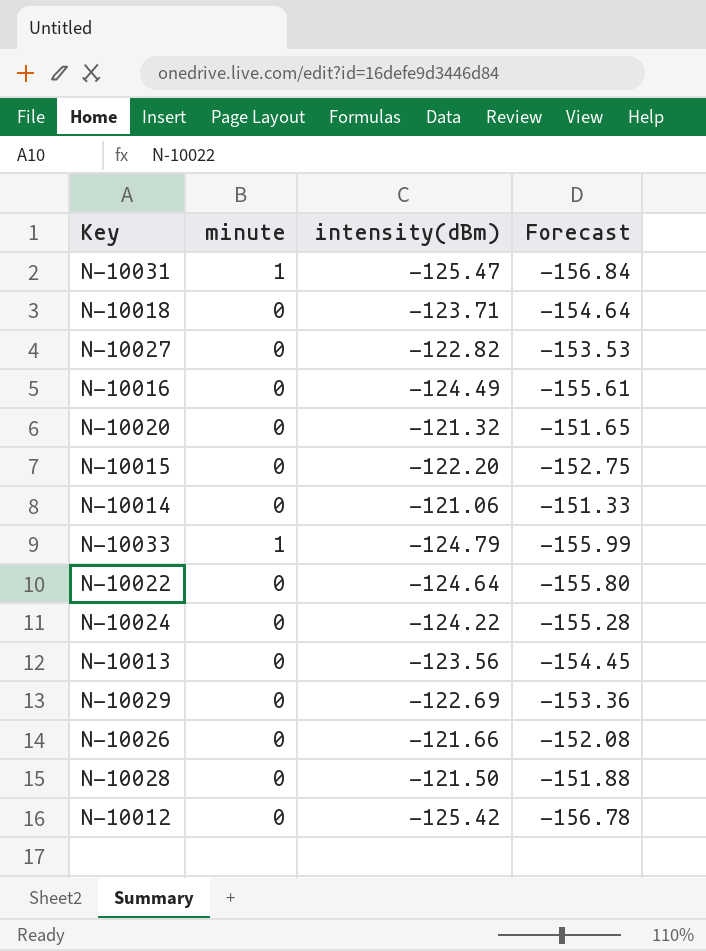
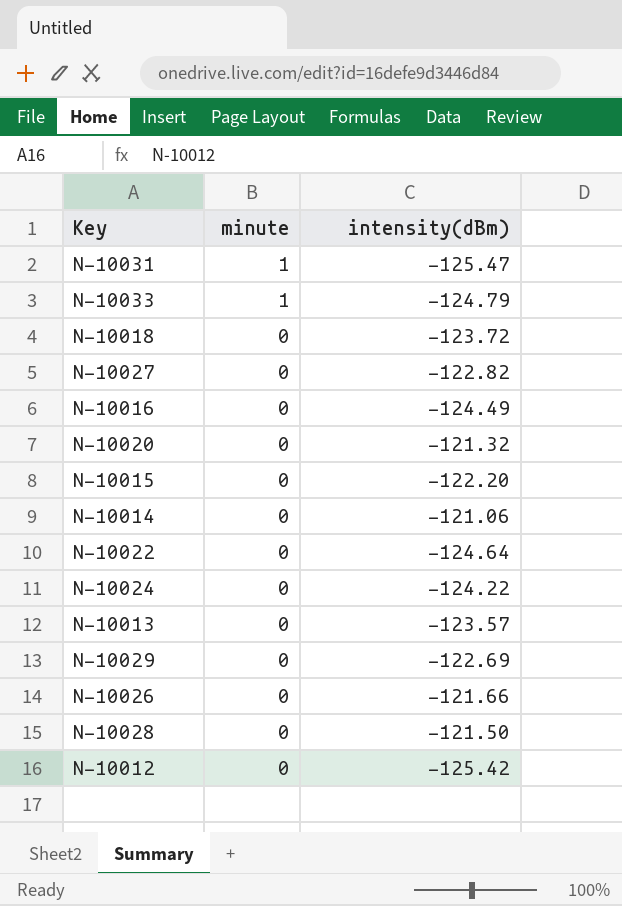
row order: none -> minute descending
column Forecast | formula: [intensity(dBm)] * 1.25 -> none
N-10018 | intensity(dBm): -123.71 -> -123.72
N-10013 | intensity(dBm): -123.56 -> -123.57

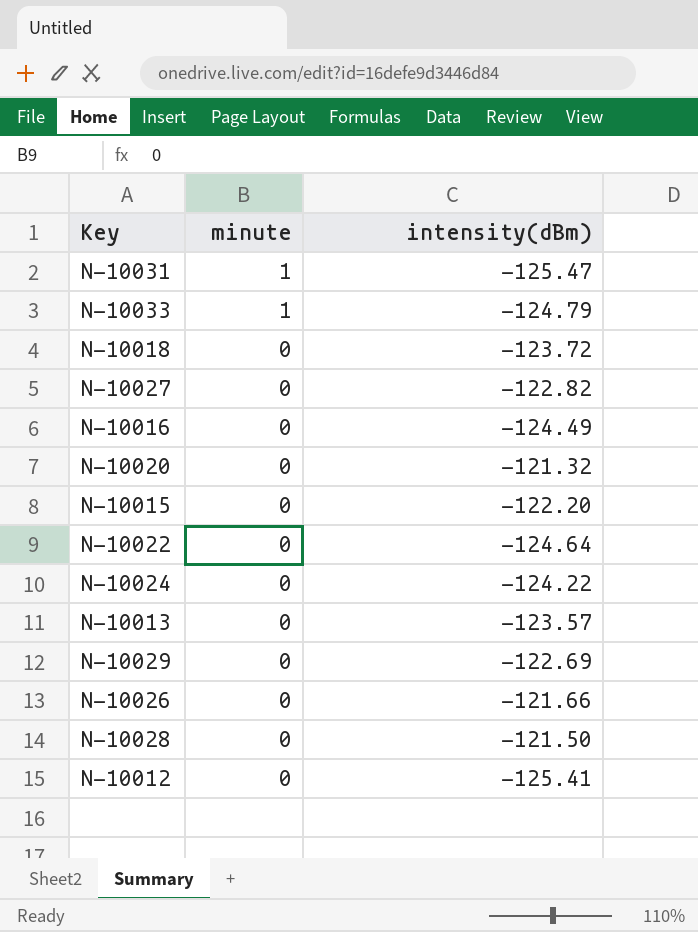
row N-10014: 0 | -121.06 -> none
N-10012 | intensity(dBm): -125.42 -> -125.41

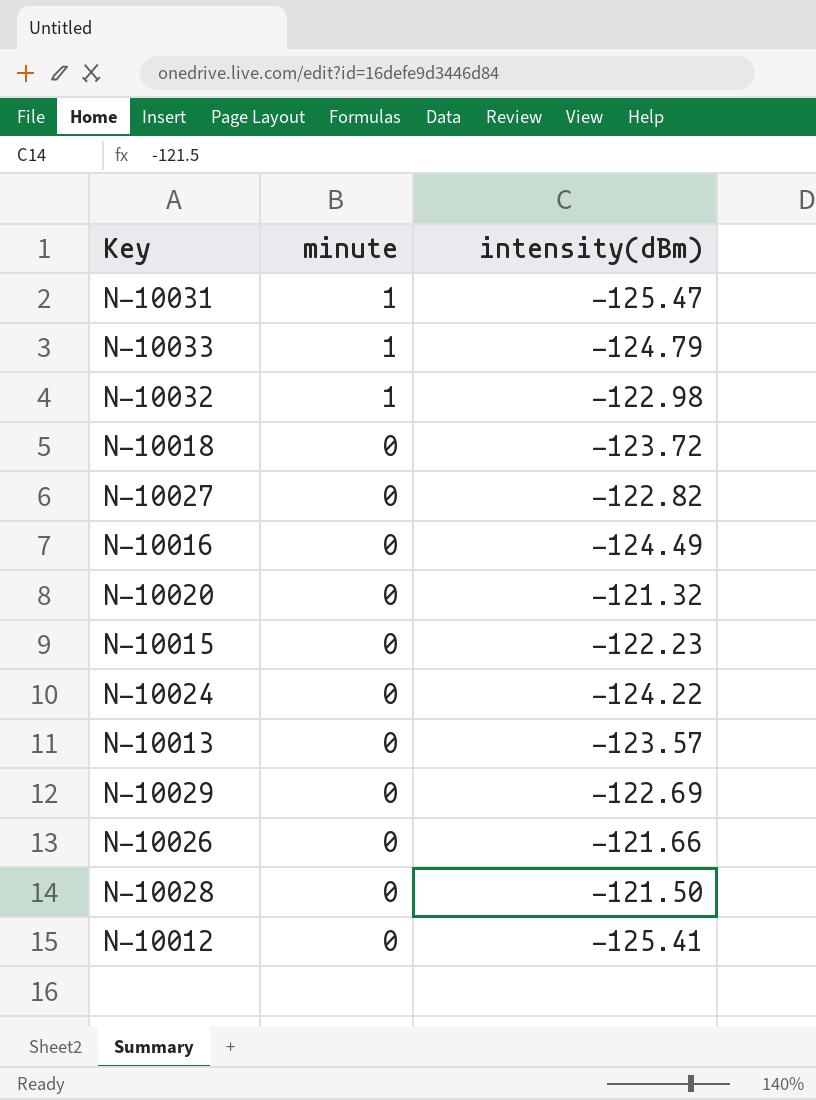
row N-10022: 0 | -124.64 -> none
row N-10032: none -> 1 | -122.98
N-10015 | intensity(dBm): -122.20 -> -122.23

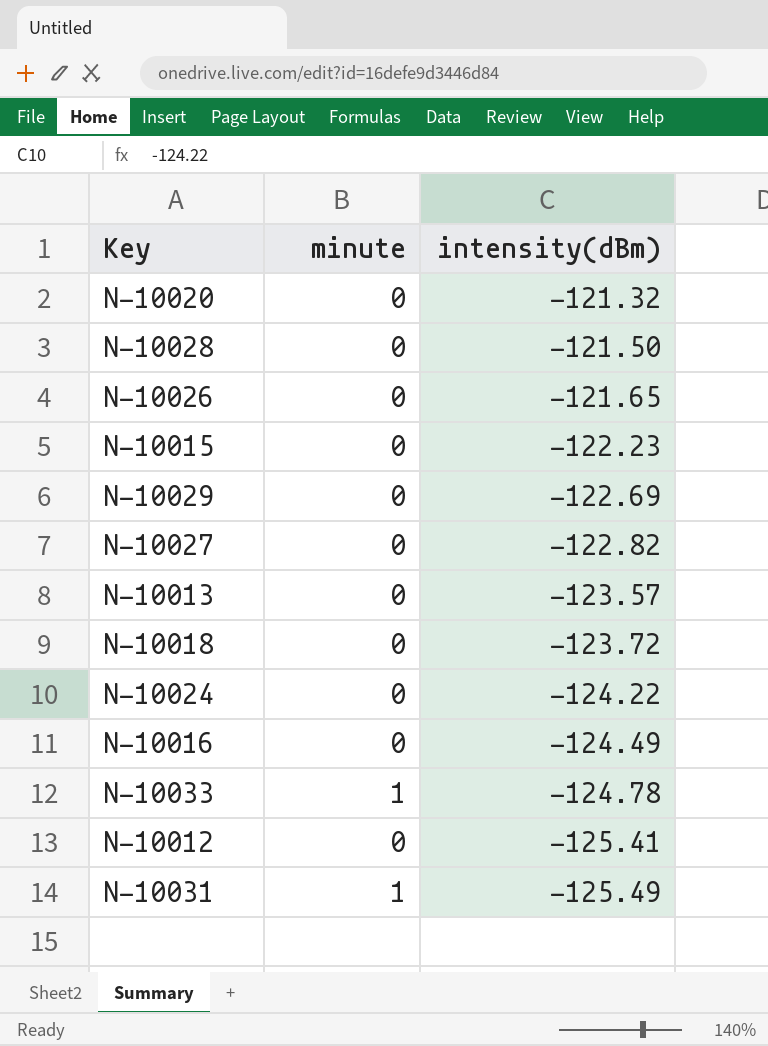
row order: minute descending -> intensity(dBm) descending
row N-10032: 1 | -122.98 -> none
N-10026 | intensity(dBm): -121.66 -> -121.65
N-10033 | intensity(dBm): -124.79 -> -124.78
N-10031 | intensity(dBm): -125.47 -> -125.49

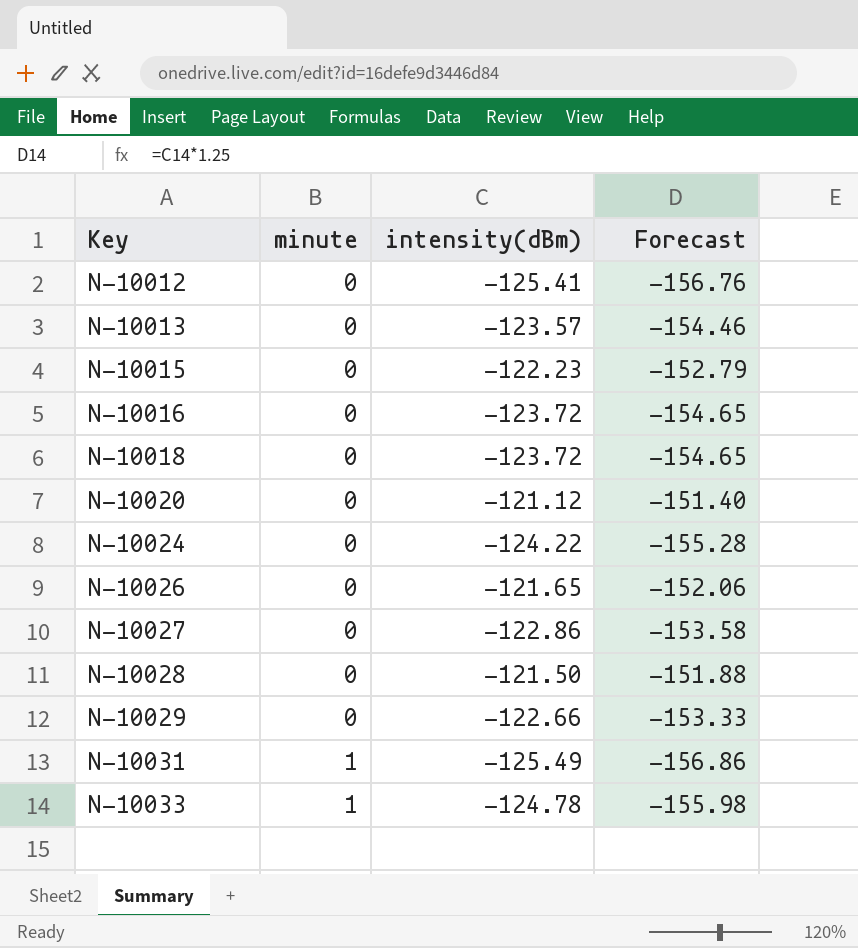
row order: intensity(dBm) descending -> Key ascending
column Forecast | formula: none -> [intensity(dBm)] * 1.25
N-10016 | intensity(dBm): -124.49 -> -123.72
N-10020 | intensity(dBm): -121.32 -> -121.12
N-10027 | intensity(dBm): -122.82 -> -122.86
N-10029 | intensity(dBm): -122.69 -> -122.66

